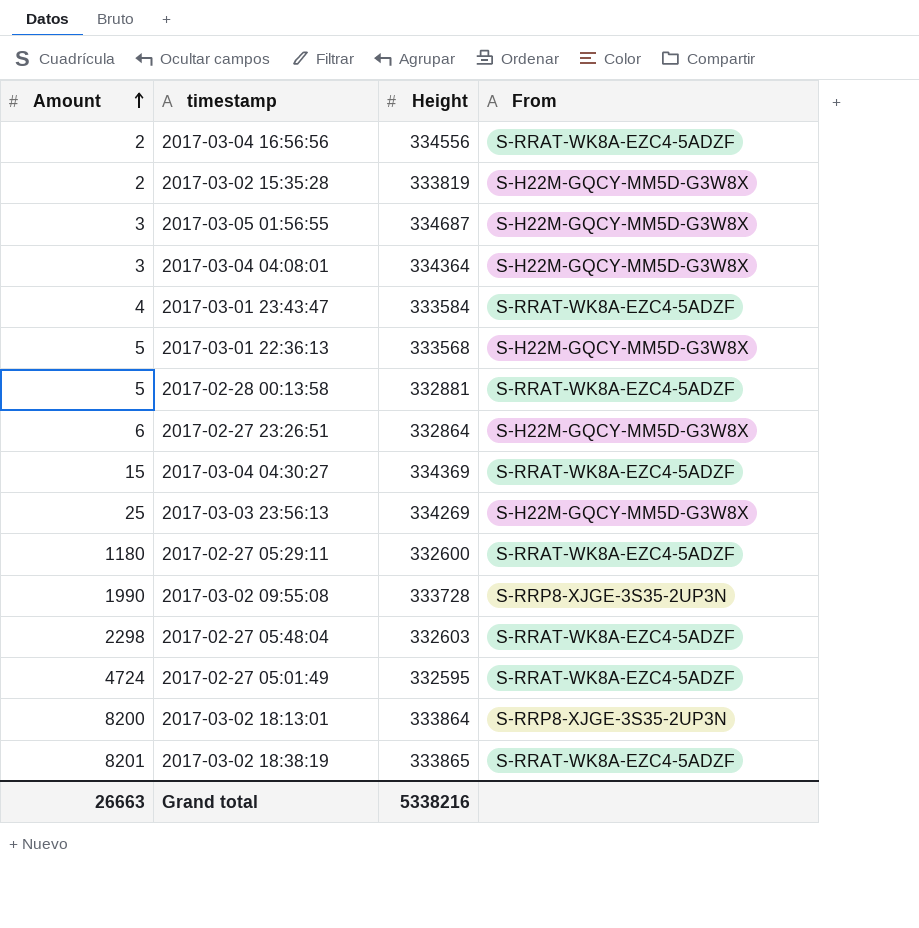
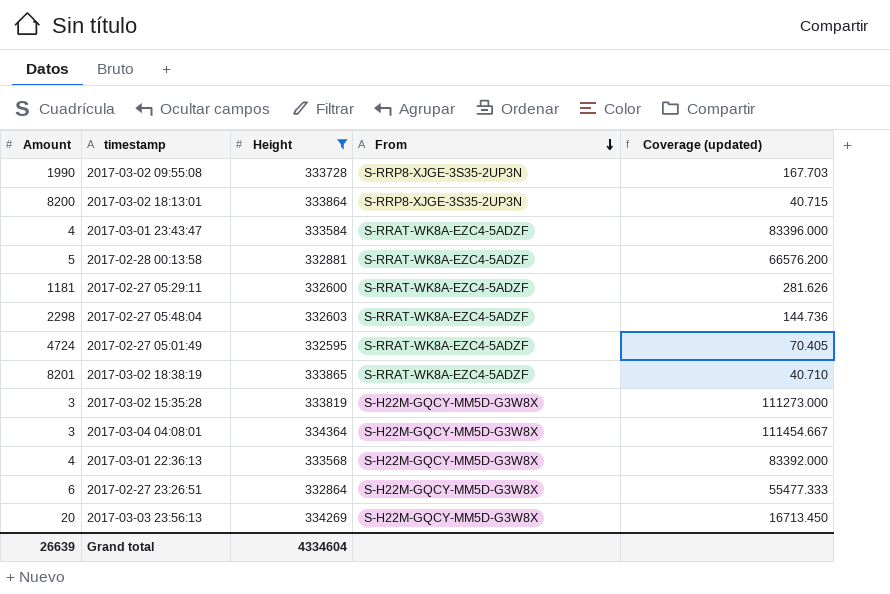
filter: none -> Height <= 334364
row order: Amount ascending -> From descending
column Coverage (updated) | formula: none -> [Height] / [Amount]
2017-02-27 05:29:11 | Amount: 1180 -> 1181
2017-03-02 15:35:28 | Amount: 2 -> 3
2017-03-01 22:36:13 | Amount: 5 -> 4
2017-03-03 23:56:13 | Amount: 25 -> 20
Grand total | Amount: 26663 -> 26639
Grand total | Height: 5338216 -> 4334604

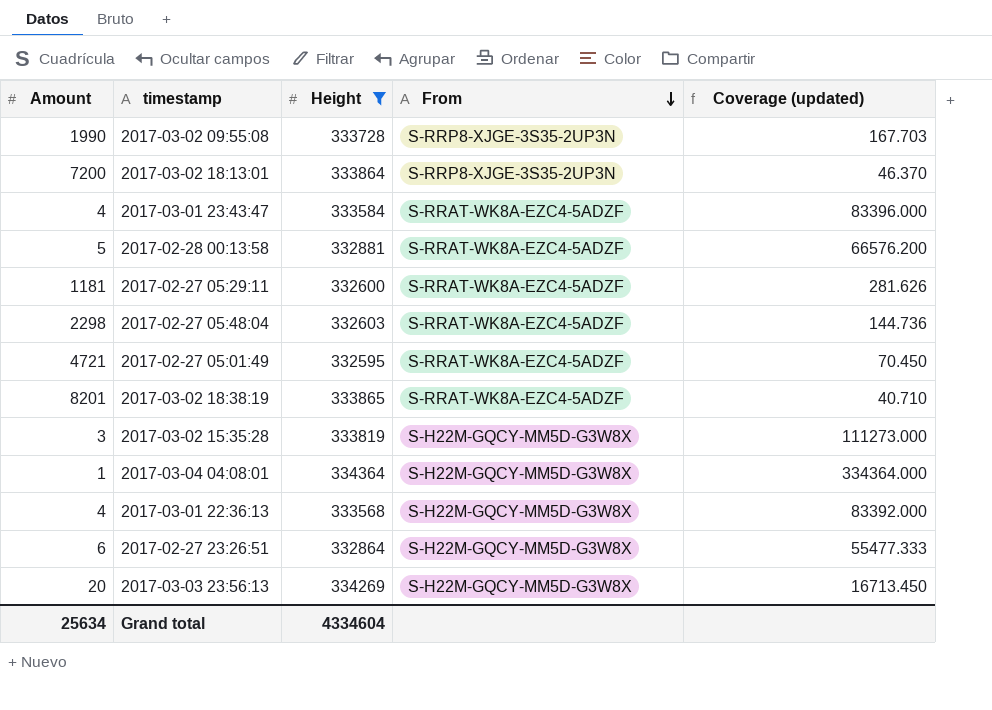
2017-03-02 18:13:01 | Amount: 8200 -> 7200
2017-03-02 18:13:01 | Coverage (updated): 40.715 -> 46.370
2017-02-27 05:01:49 | Amount: 4724 -> 4721
2017-02-27 05:01:49 | Coverage (updated): 70.405 -> 70.450
2017-03-04 04:08:01 | Amount: 3 -> 1
2017-03-04 04:08:01 | Coverage (updated): 111454.667 -> 334364.000
Grand total | Amount: 26639 -> 25634

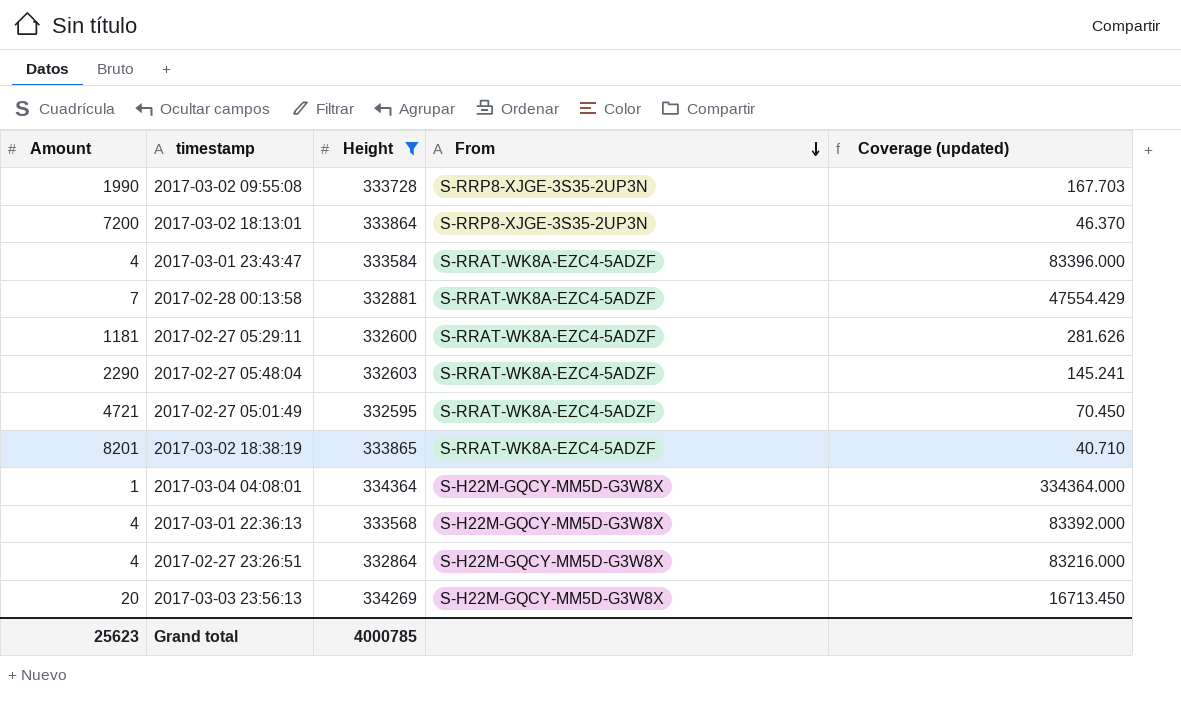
row 2017-03-02 15:35:28: 3 | 333819 | S-H22M-GQCY-MM5D-G3W8X | 111273.000 -> none
2017-02-28 00:13:58 | Amount: 5 -> 7
2017-02-28 00:13:58 | Coverage (updated): 66576.200 -> 47554.429
2017-02-27 05:48:04 | Amount: 2298 -> 2290
2017-02-27 05:48:04 | Coverage (updated): 144.736 -> 145.241
2017-02-27 23:26:51 | Amount: 6 -> 4
2017-02-27 23:26:51 | Coverage (updated): 55477.333 -> 83216.000
Grand total | Amount: 25634 -> 25623
Grand total | Height: 4334604 -> 4000785

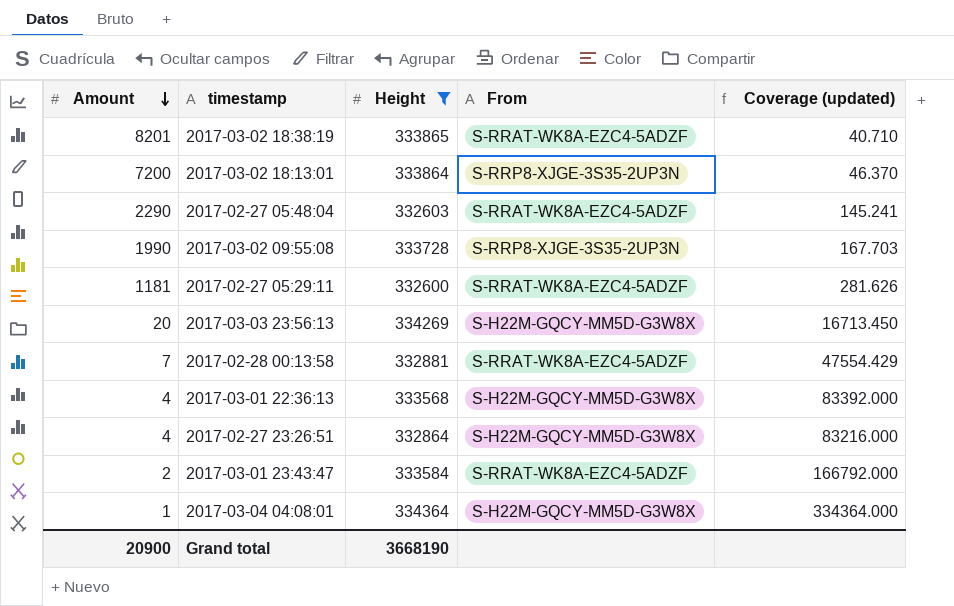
row order: From descending -> Amount descending
row 2017-02-27 05:01:49: 4721 | 332595 | S-RRAT-WK8A-EZC4-5ADZF | 70.450 -> none
2017-03-01 23:43:47 | Amount: 4 -> 2
2017-03-01 23:43:47 | Coverage (updated): 83396.000 -> 166792.000
Grand total | Amount: 25623 -> 20900
Grand total | Height: 4000785 -> 3668190

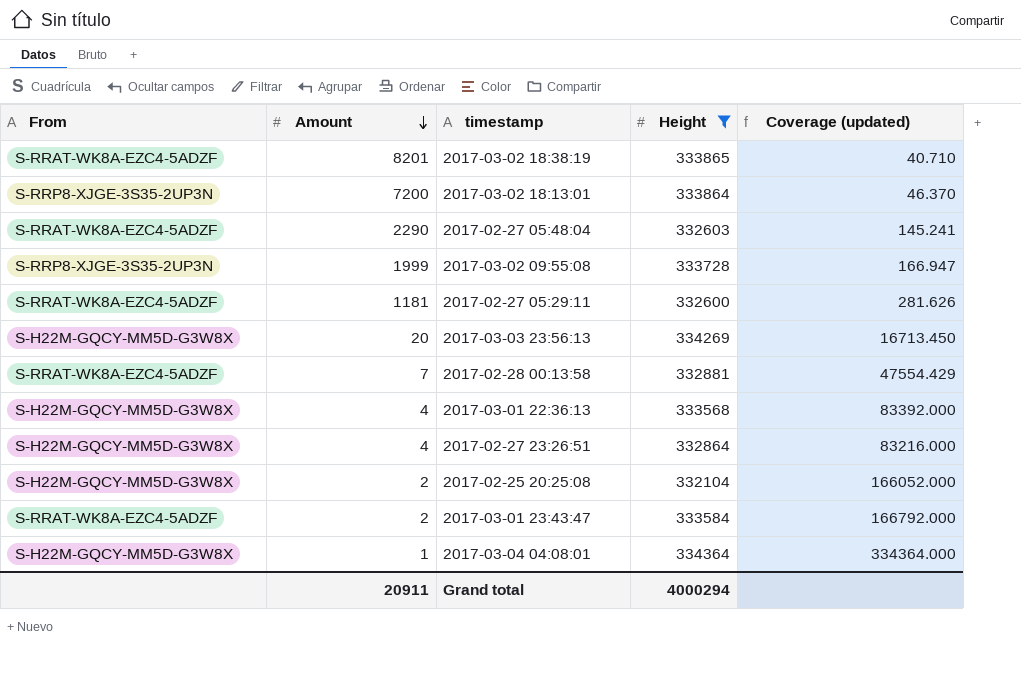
column From | position: 4 -> 1
2017-03-02 09:55:08 | Amount: 1990 -> 1999
2017-03-02 09:55:08 | Coverage (updated): 167.703 -> 166.947
row 2017-02-25 20:25:08: none -> S-H22M-GQCY-MM5D-G3W8X | 2 | 332104 | 166052.000
Grand total | Amount: 20900 -> 20911
Grand total | Height: 3668190 -> 4000294

